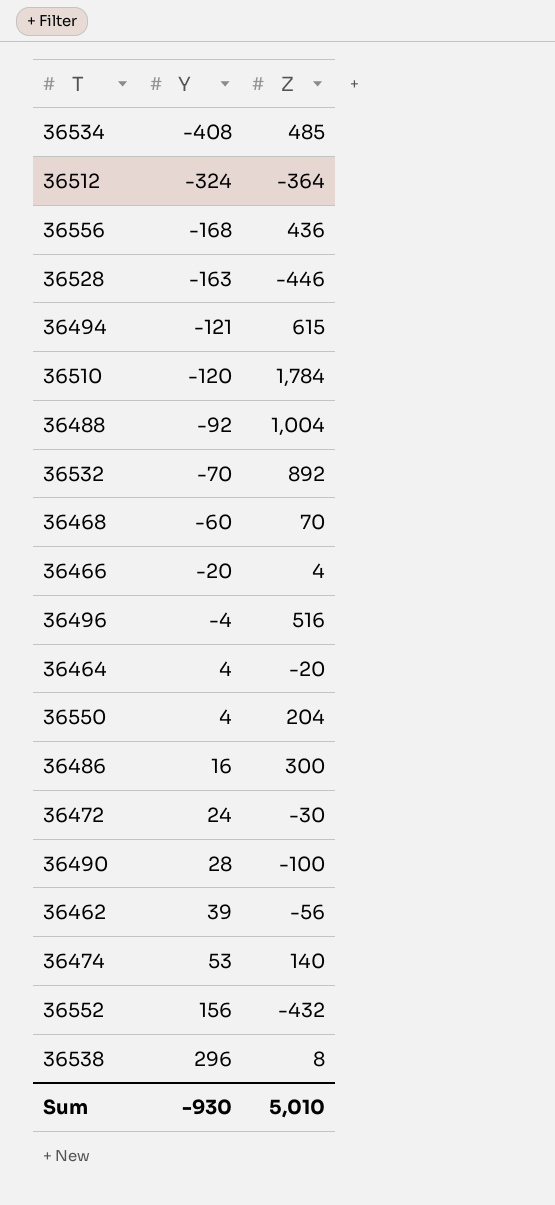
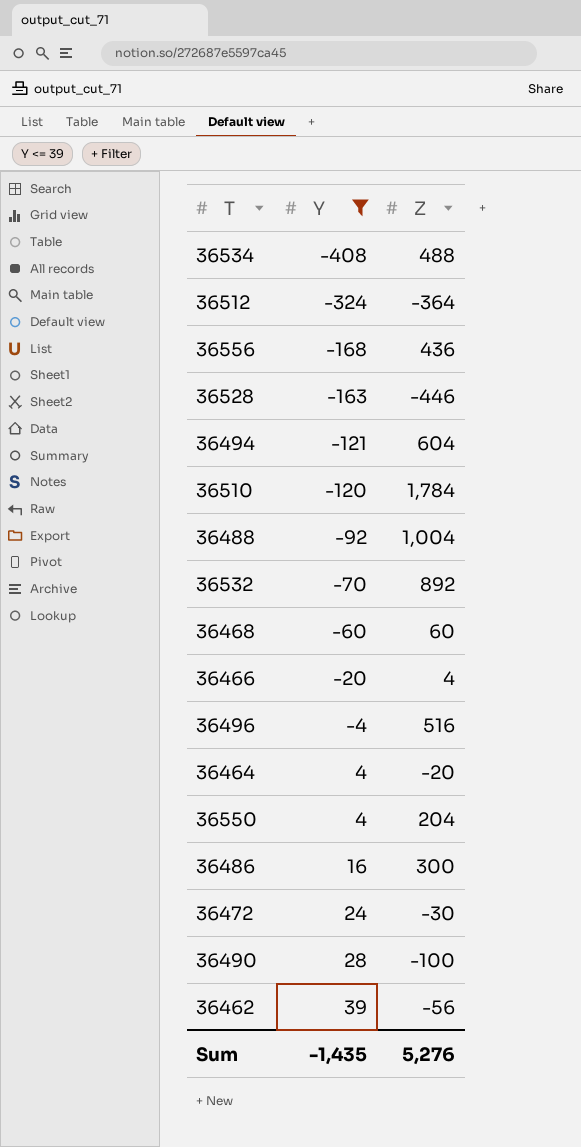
filter: none -> Y <= 39
36534 | Z: 485 -> 488
36494 | Z: 615 -> 604
36468 | Z: 70 -> 60
Sum | Y: -930 -> -1,435
Sum | Z: 5,010 -> 5,276

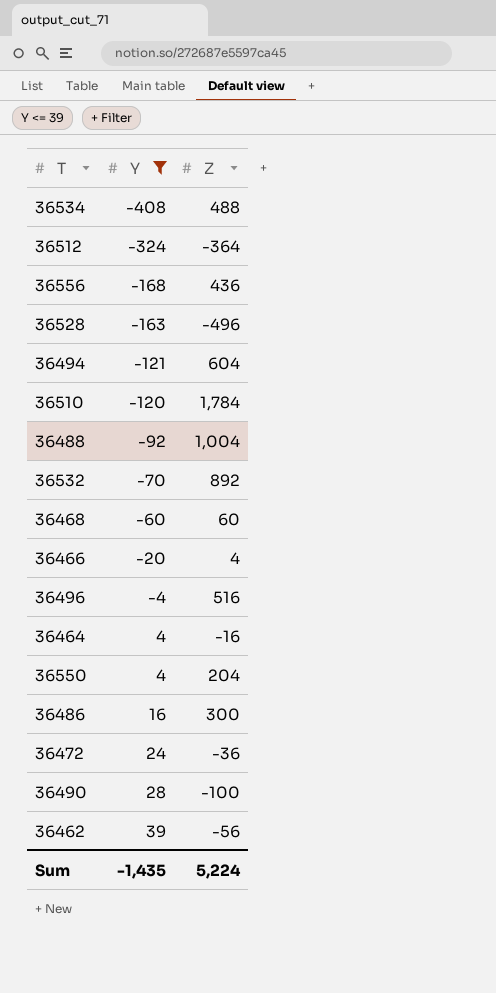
36528 | Z: -446 -> -496
36464 | Z: -20 -> -16
36472 | Z: -30 -> -36
Sum | Z: 5,276 -> 5,224

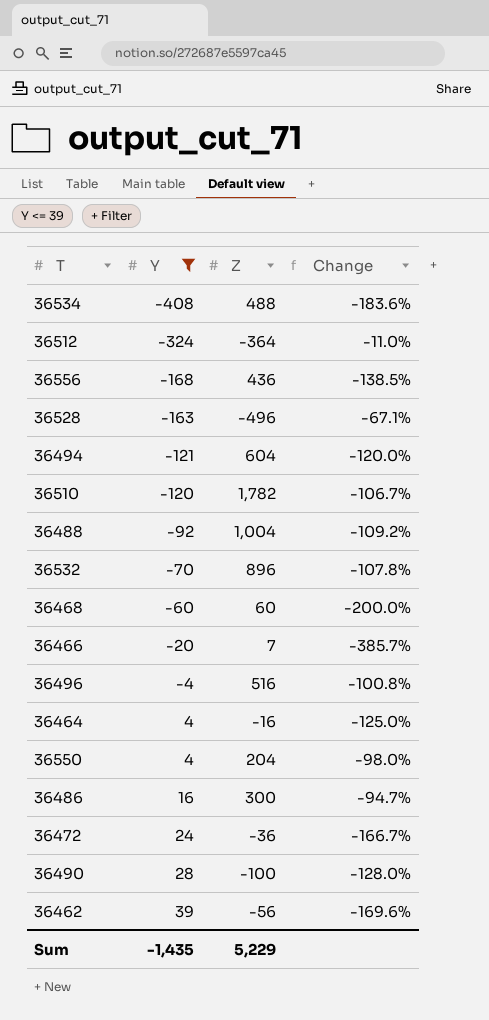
column Change | formula: none -> ([Y] - [Z]) / [Z]
36510 | Z: 1,784 -> 1,782
36532 | Z: 892 -> 896
36466 | Z: 4 -> 7
Sum | Z: 5,224 -> 5,229

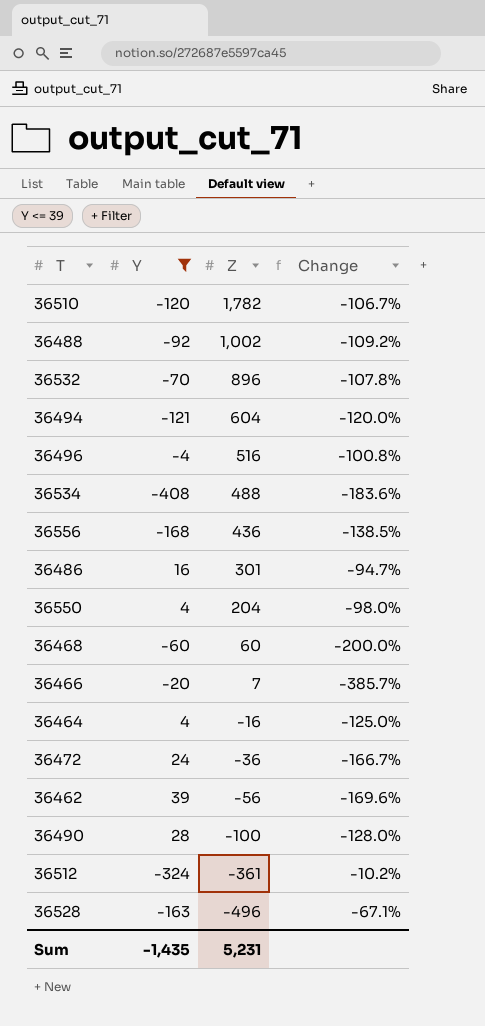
row order: Y ascending -> Z descending
36488 | Z: 1,004 -> 1,002
36486 | Z: 300 -> 301
36512 | Z: -364 -> -361
36512 | Change: -11.0% -> -10.2%
Sum | Z: 5,229 -> 5,231

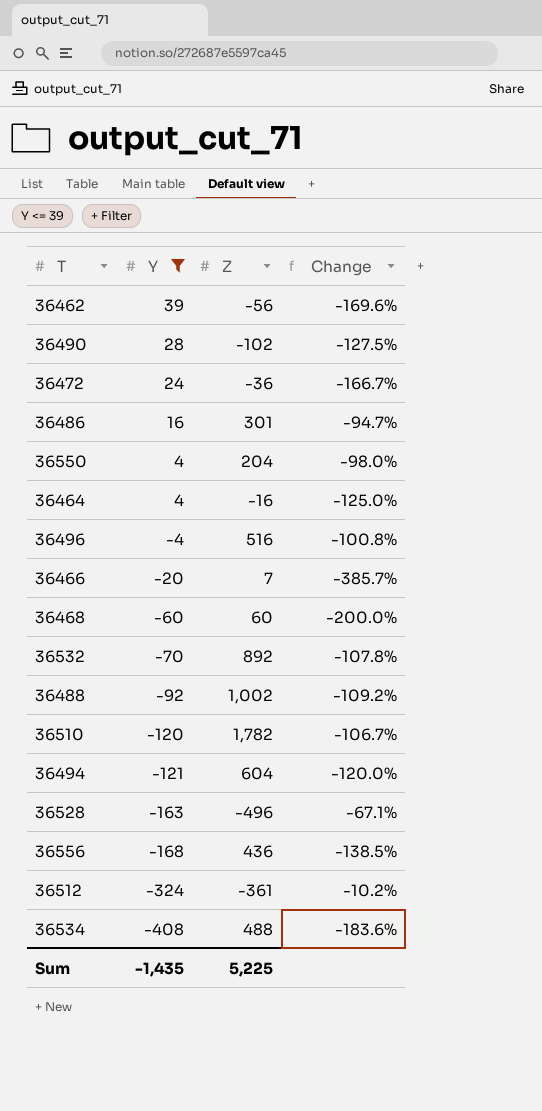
row order: Z descending -> Y descending
36490 | Z: -100 -> -102
36490 | Change: -128.0% -> -127.5%
36532 | Z: 896 -> 892
Sum | Z: 5,231 -> 5,225

